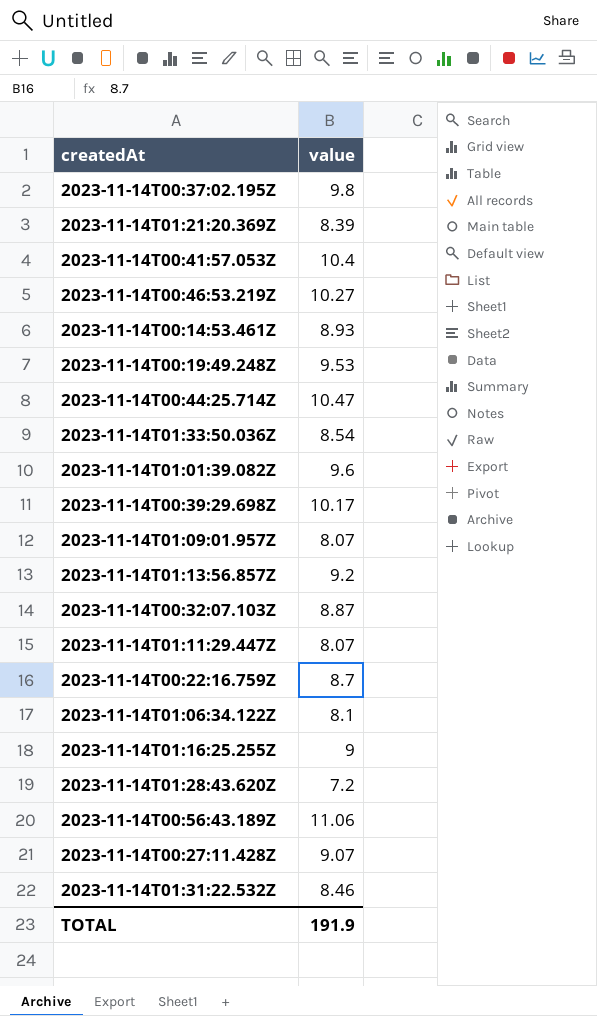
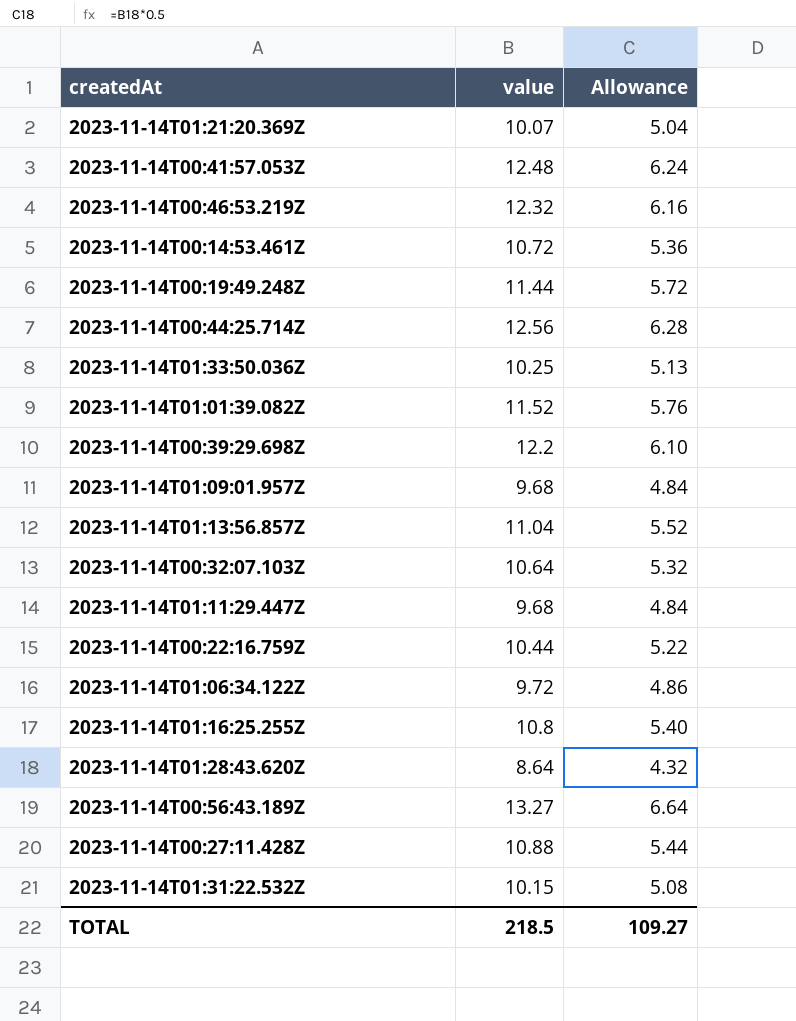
column Allowance | formula: none -> [value] * 0.5
row 2023-11-14T00:37:02.195Z: 9.8 -> none
2023-11-14T01:21:20.369Z | value: 8.39 -> 10.07
2023-11-14T00:41:57.053Z | value: 10.4 -> 12.48
2023-11-14T00:46:53.219Z | value: 10.27 -> 12.32
2023-11-14T00:14:53.461Z | value: 8.93 -> 10.72
2023-11-14T00:19:49.248Z | value: 9.53 -> 11.44
2023-11-14T00:44:25.714Z | value: 10.47 -> 12.56
2023-11-14T01:33:50.036Z | value: 8.54 -> 10.25
2023-11-14T01:01:39.082Z | value: 9.6 -> 11.52
2023-11-14T00:39:29.698Z | value: 10.17 -> 12.2
2023-11-14T01:09:01.957Z | value: 8.07 -> 9.68
2023-11-14T01:13:56.857Z | value: 9.2 -> 11.04
2023-11-14T00:32:07.103Z | value: 8.87 -> 10.64
2023-11-14T01:11:29.447Z | value: 8.07 -> 9.68
2023-11-14T00:22:16.759Z | value: 8.7 -> 10.44
2023-11-14T01:06:34.122Z | value: 8.1 -> 9.72
2023-11-14T01:16:25.255Z | value: 9 -> 10.8
2023-11-14T01:28:43.620Z | value: 7.2 -> 8.64
2023-11-14T00:56:43.189Z | value: 11.06 -> 13.27
2023-11-14T00:27:11.428Z | value: 9.07 -> 10.88
2023-11-14T01:31:22.532Z | value: 8.46 -> 10.15
TOTAL | value: 191.9 -> 218.5

